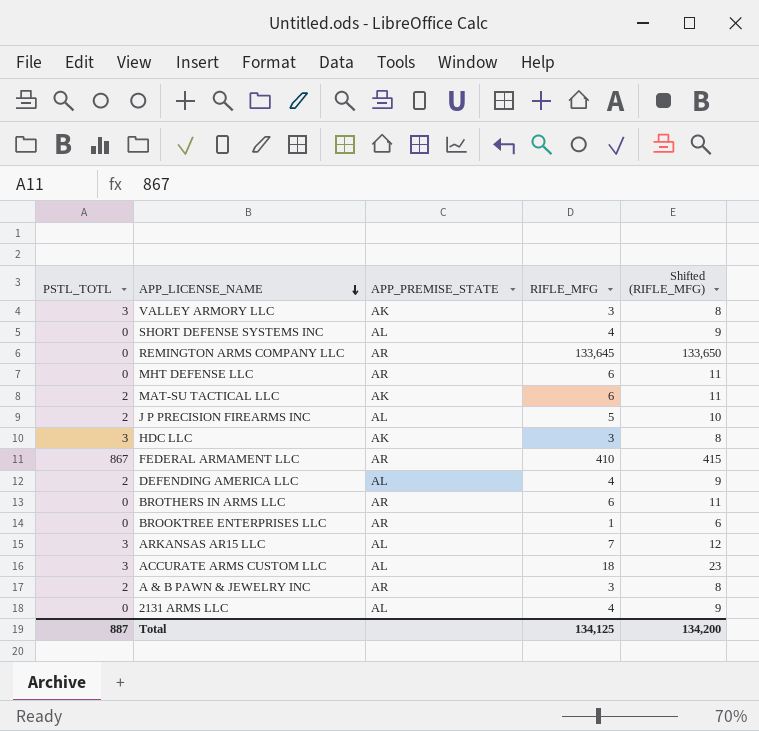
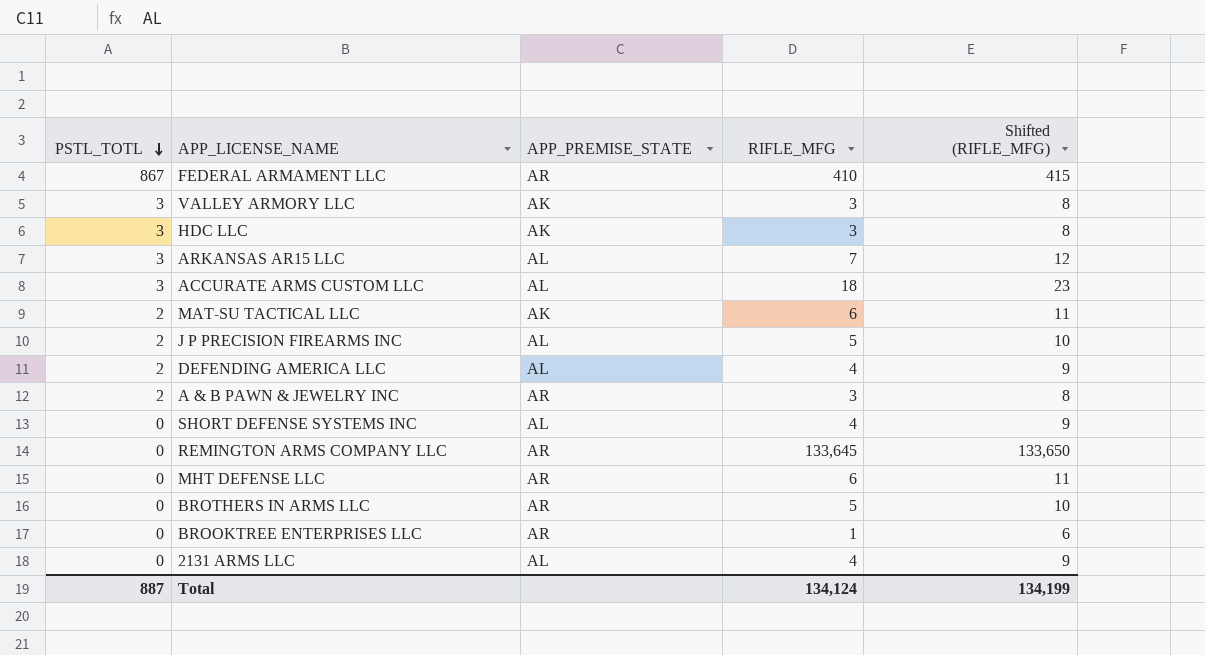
row order: APP_LICENSE_NAME descending -> PSTL_TOTL descending
BROTHERS IN ARMS LLC | RIFLE_MFG: 6 -> 5
BROTHERS IN ARMS LLC | Shifted (RIFLE_MFG): 11 -> 10
Total | RIFLE_MFG: 134,125 -> 134,124
Total | Shifted (RIFLE_MFG): 134,200 -> 134,199

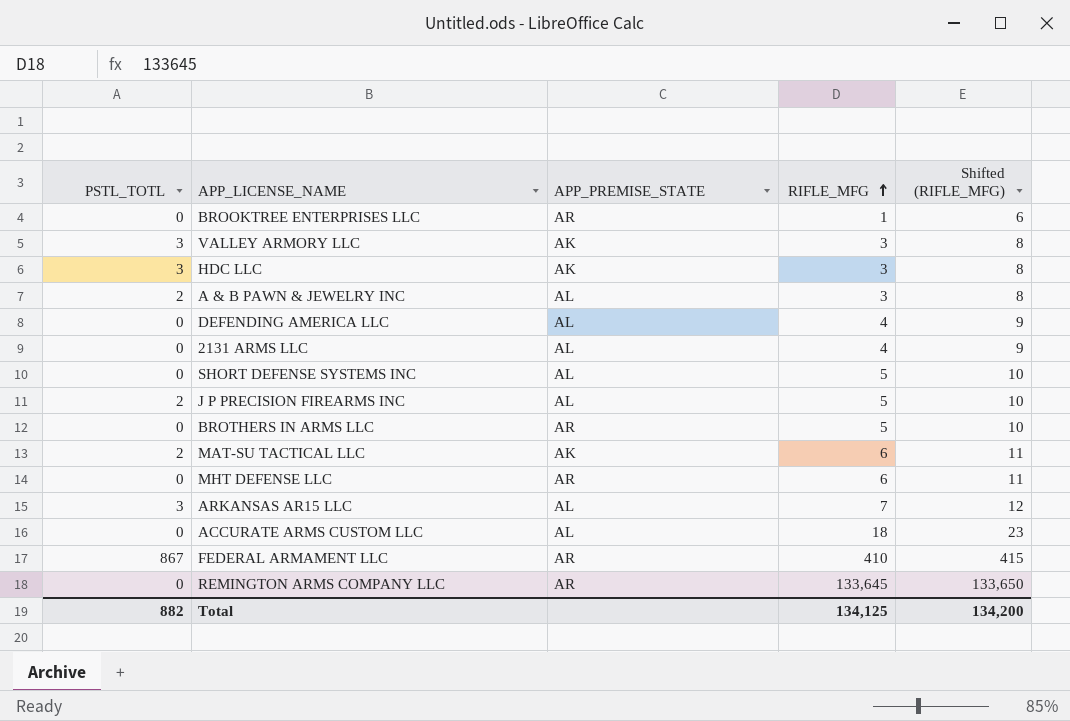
row order: PSTL_TOTL descending -> RIFLE_MFG ascending
A & B PAWN & JEWELRY INC | APP_PREMISE_STATE: AR -> AL
DEFENDING AMERICA LLC | PSTL_TOTL: 2 -> 0
SHORT DEFENSE SYSTEMS INC | RIFLE_MFG: 4 -> 5
SHORT DEFENSE SYSTEMS INC | Shifted (RIFLE_MFG): 9 -> 10
ACCURATE ARMS CUSTOM LLC | PSTL_TOTL: 3 -> 0
Total | PSTL_TOTL: 887 -> 882
Total | RIFLE_MFG: 134,124 -> 134,125
Total | Shifted (RIFLE_MFG): 134,199 -> 134,200

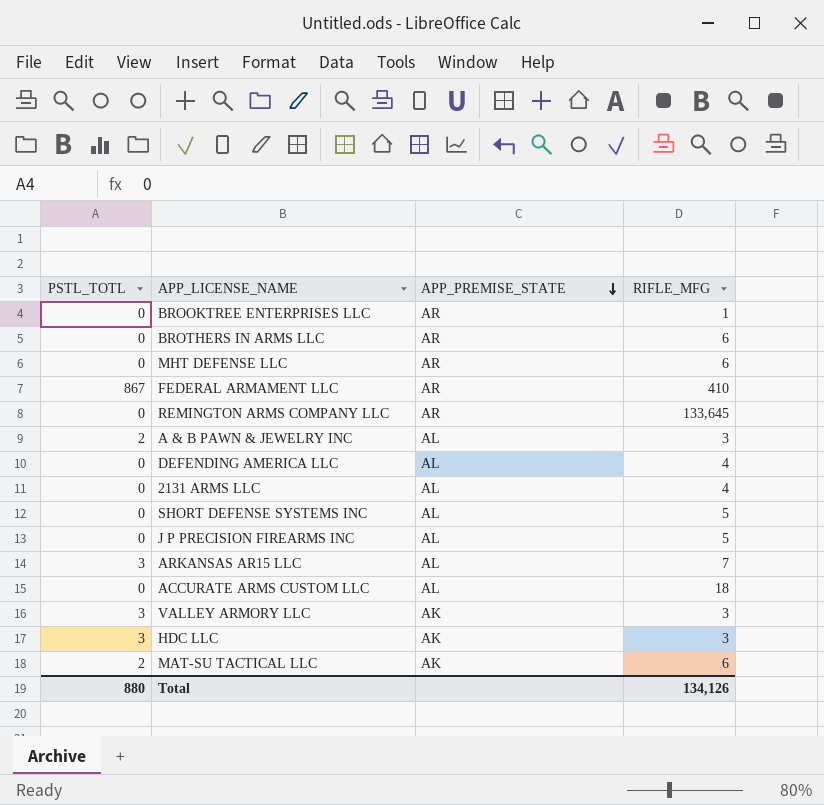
row order: RIFLE_MFG ascending -> APP_PREMISE_STATE descending
column Shifted (RIFLE_MFG) | formula: [RIFLE_MFG] + 5 -> none
BROTHERS IN ARMS LLC | RIFLE_MFG: 5 -> 6
J P PRECISION FIREARMS INC | PSTL_TOTL: 2 -> 0
Total | PSTL_TOTL: 882 -> 880
Total | RIFLE_MFG: 134,125 -> 134,126

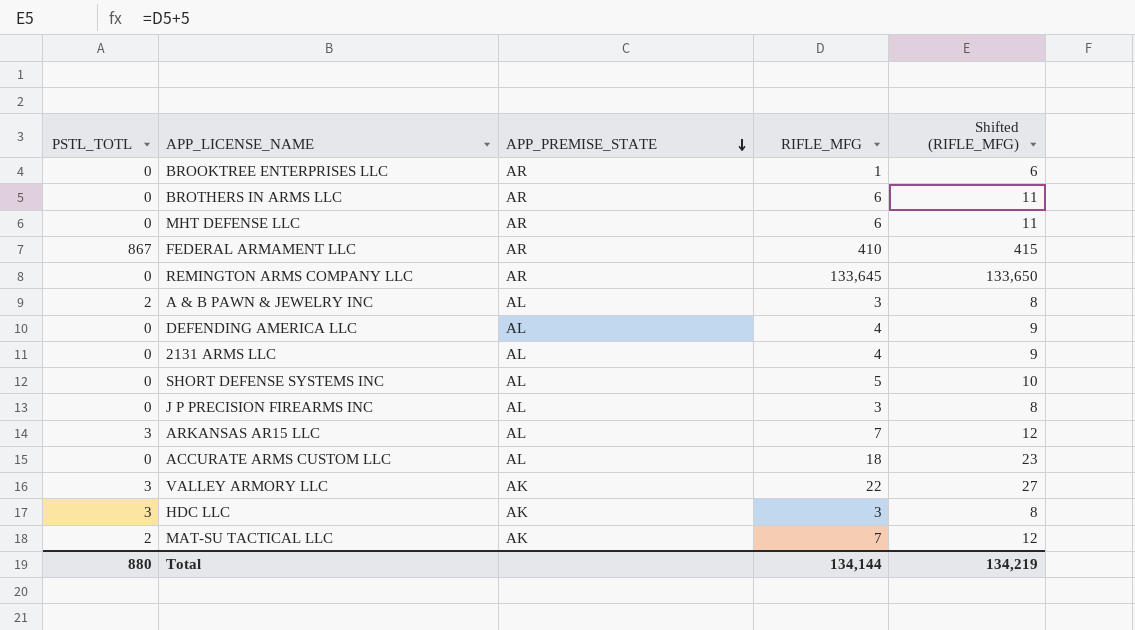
column Shifted (RIFLE_MFG) | formula: none -> [RIFLE_MFG] + 5
J P PRECISION FIREARMS INC | RIFLE_MFG: 5 -> 3
VALLEY ARMORY LLC | RIFLE_MFG: 3 -> 22
MAT-SU TACTICAL LLC | RIFLE_MFG: 6 -> 7
Total | RIFLE_MFG: 134,126 -> 134,144

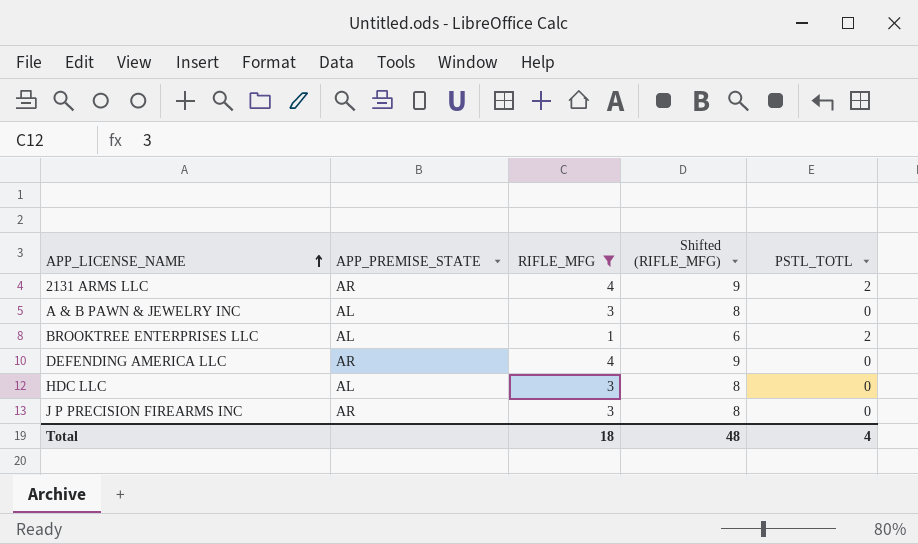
filter: none -> RIFLE_MFG <= 4
row order: APP_PREMISE_STATE descending -> APP_LICENSE_NAME ascending
column PSTL_TOTL | position: 1 -> 5
2131 ARMS LLC | APP_PREMISE_STATE: AL -> AR
2131 ARMS LLC | PSTL_TOTL: 0 -> 2
A & B PAWN & JEWELRY INC | PSTL_TOTL: 2 -> 0
BROOKTREE ENTERPRISES LLC | APP_PREMISE_STATE: AR -> AL
BROOKTREE ENTERPRISES LLC | PSTL_TOTL: 0 -> 2
DEFENDING AMERICA LLC | APP_PREMISE_STATE: AL -> AR
HDC LLC | APP_PREMISE_STATE: AK -> AL
HDC LLC | PSTL_TOTL: 3 -> 0
J P PRECISION FIREARMS INC | APP_PREMISE_STATE: AL -> AR
Total | RIFLE_MFG: 134,144 -> 18
Total | Shifted (RIFLE_MFG): 134,219 -> 48
Total | PSTL_TOTL: 880 -> 4

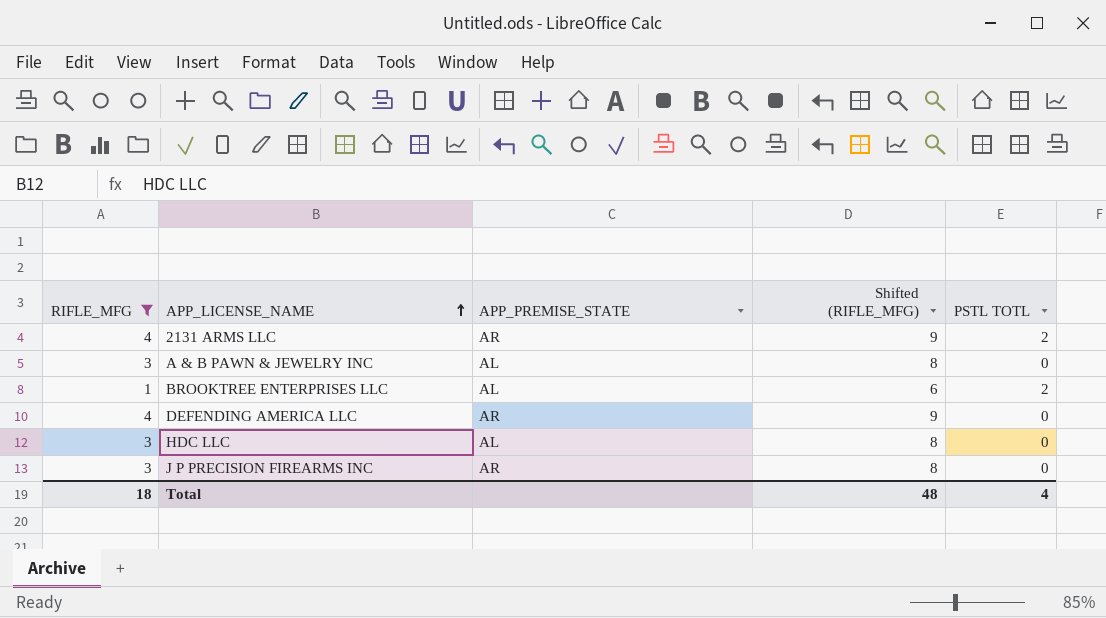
column RIFLE_MFG | position: 3 -> 1
column name: PSTL_TOTL -> PSTL TOTL

